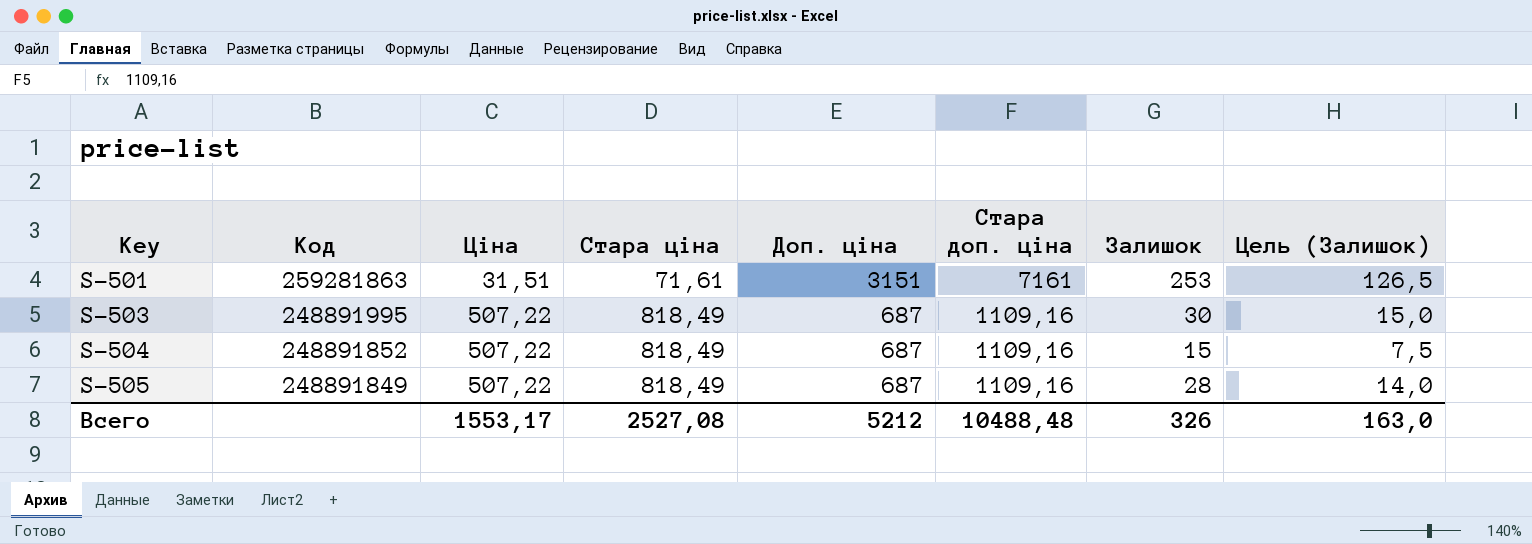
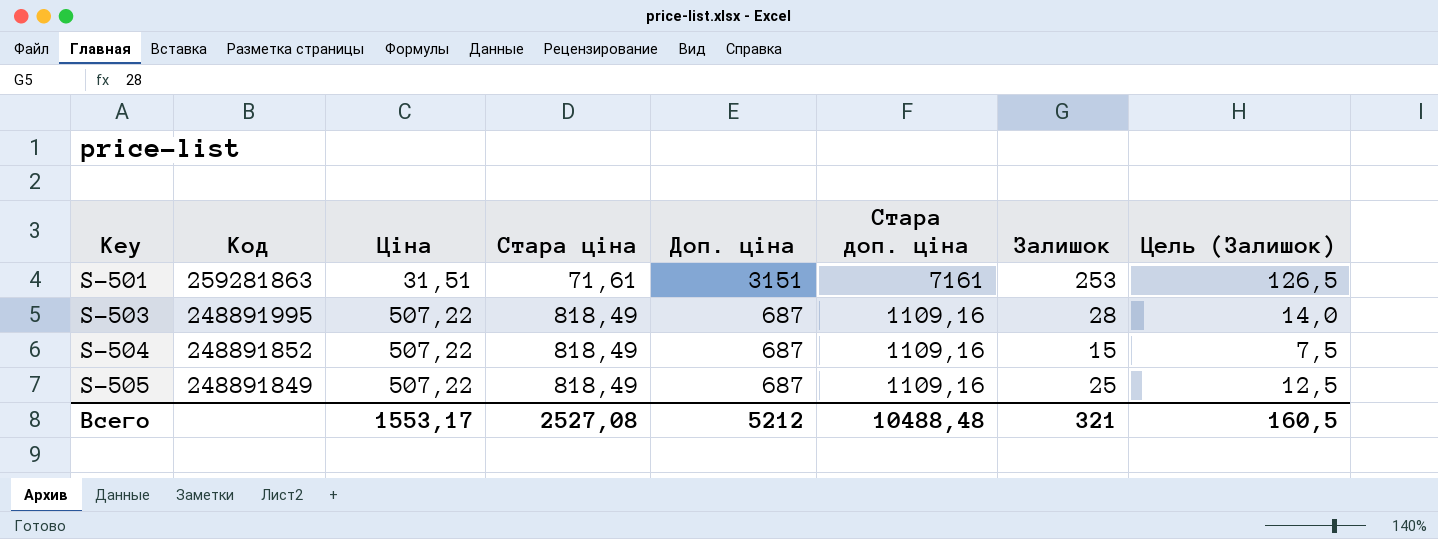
S-503 | Залишок: 30 -> 28
S-503 | Цель (Залишок): 15,0 -> 14,0
S-505 | Залишок: 28 -> 25
S-505 | Цель (Залишок): 14,0 -> 12,5
Всего | Залишок: 326 -> 321
Всего | Цель (Залишок): 163,0 -> 160,5

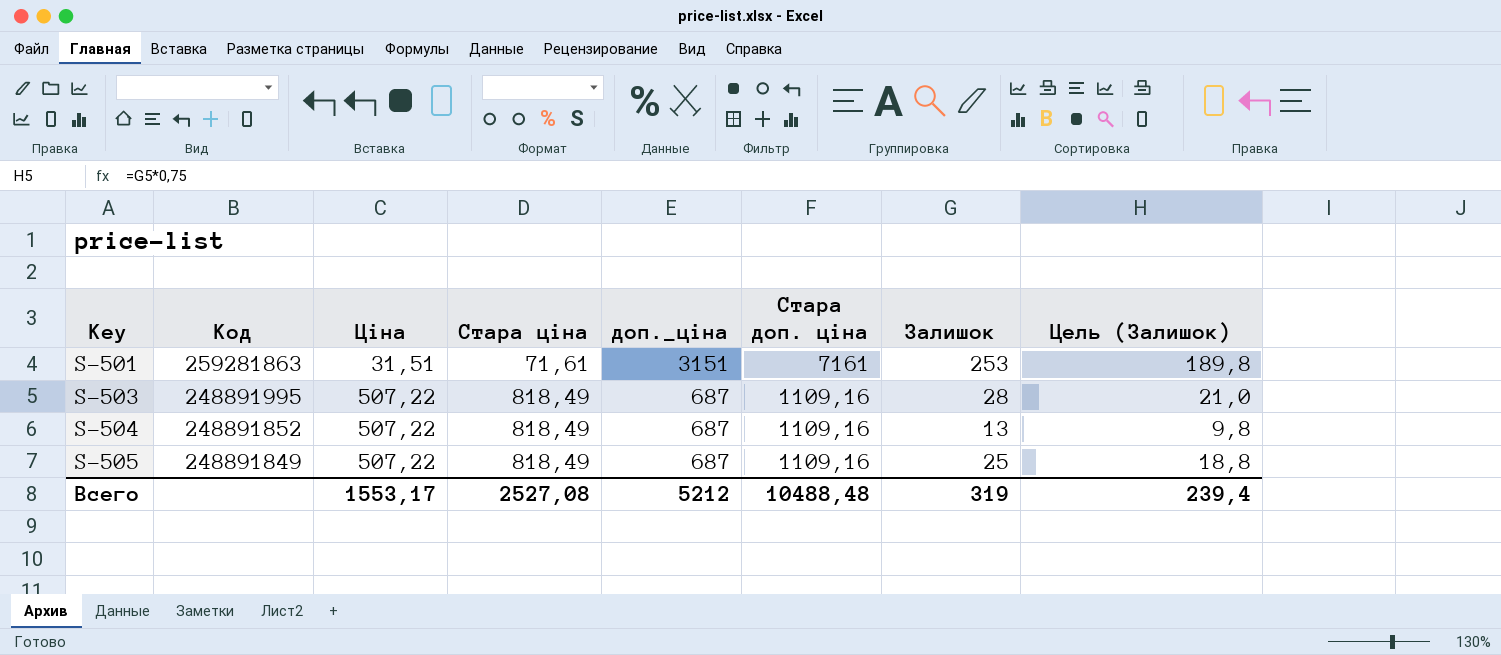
column name: Доп. ціна -> доп._ціна
column Цель (Залишок) | formula: [Залишок] * 0,5 -> [Залишок] * 0,75
S-504 | Залишок: 15 -> 13
Всего | Залишок: 321 -> 319
Всего | Цель (Залишок): 160,5 -> 239,4

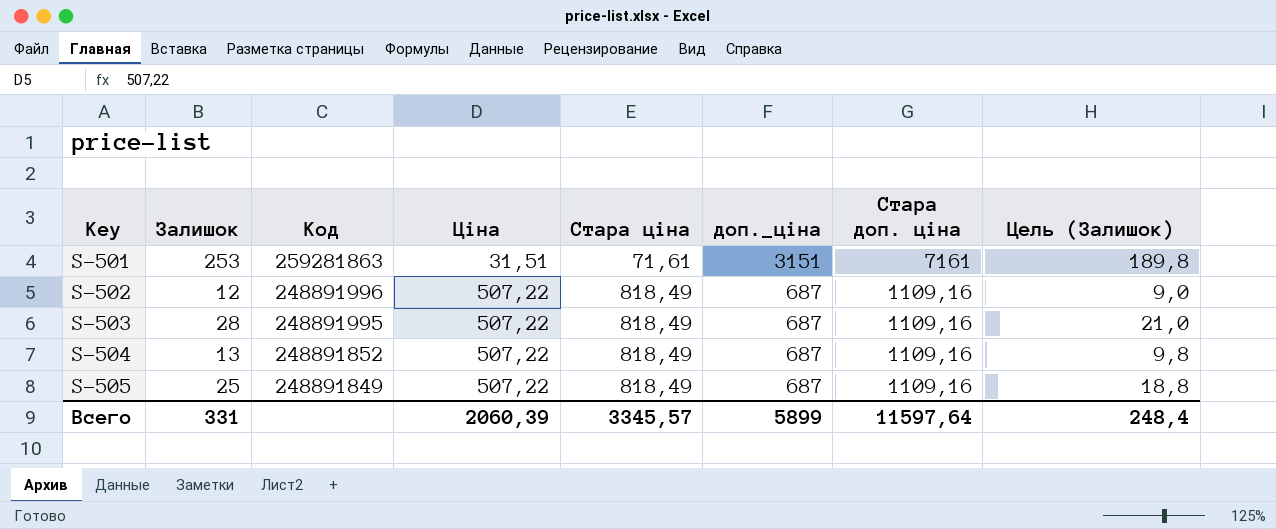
column Залишок | position: 7 -> 2
row S-502: none -> 12 | 248891996 | 507,22 | 818,49 | 687 | 1109,16 | 9,0
Всего | Залишок: 319 -> 331
Всего | Ціна: 1553,17 -> 2060,39
Всего | Стара ціна: 2527,08 -> 3345,57
Всего | доп._ціна: 5212 -> 5899
Всего | Стара доп. ціна: 10488,48 -> 11597,64
Всего | Цель (Залишок): 239,4 -> 248,4

